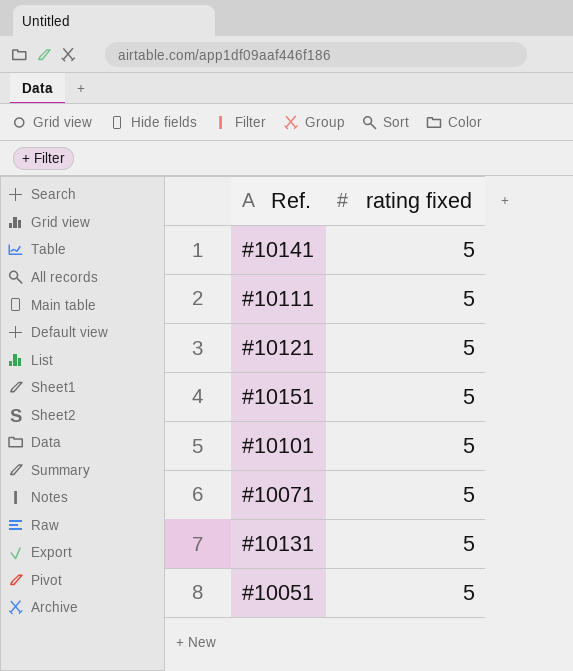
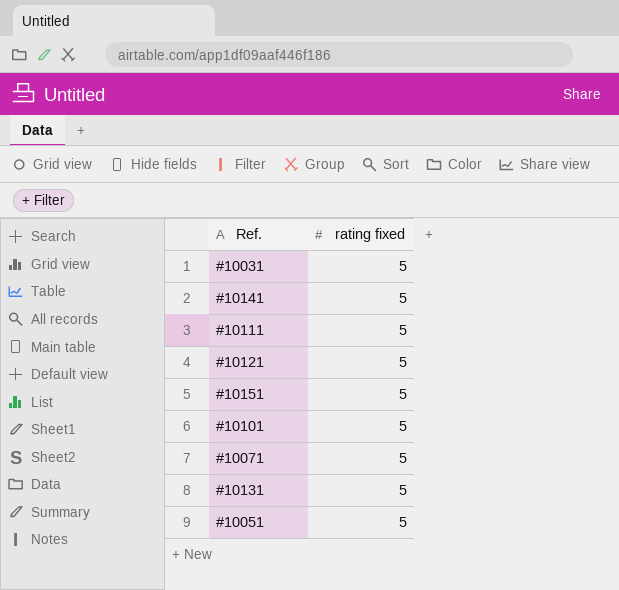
row #10031: none -> 5

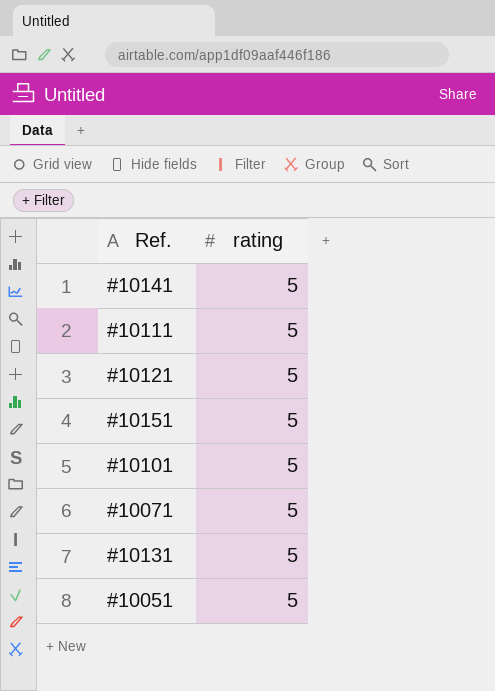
column name: rating fixed -> rating
row #10031: 5 -> none

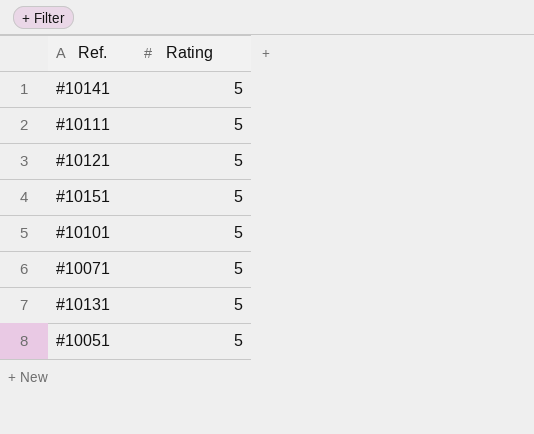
column name: rating -> Rating

